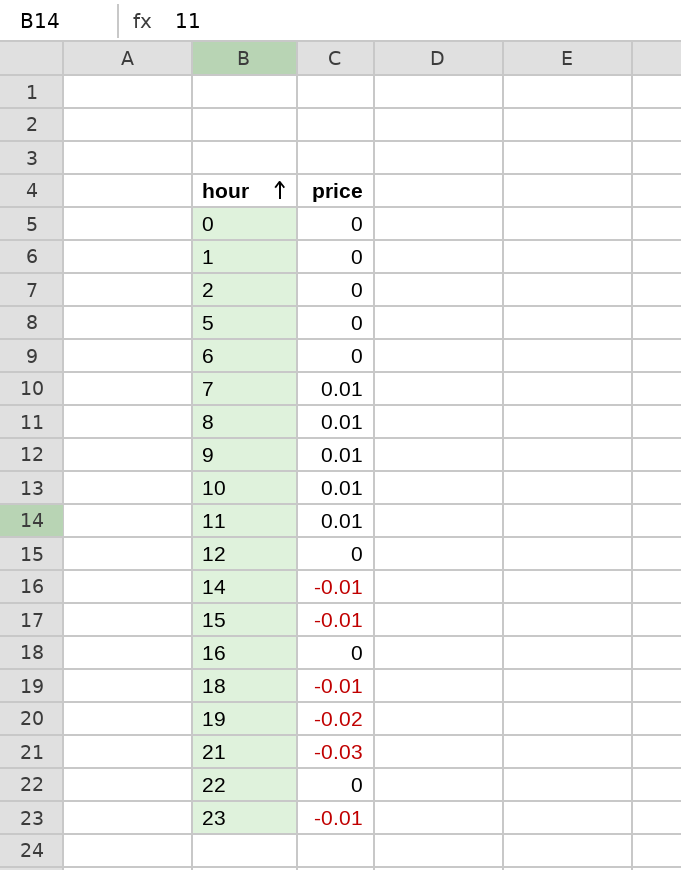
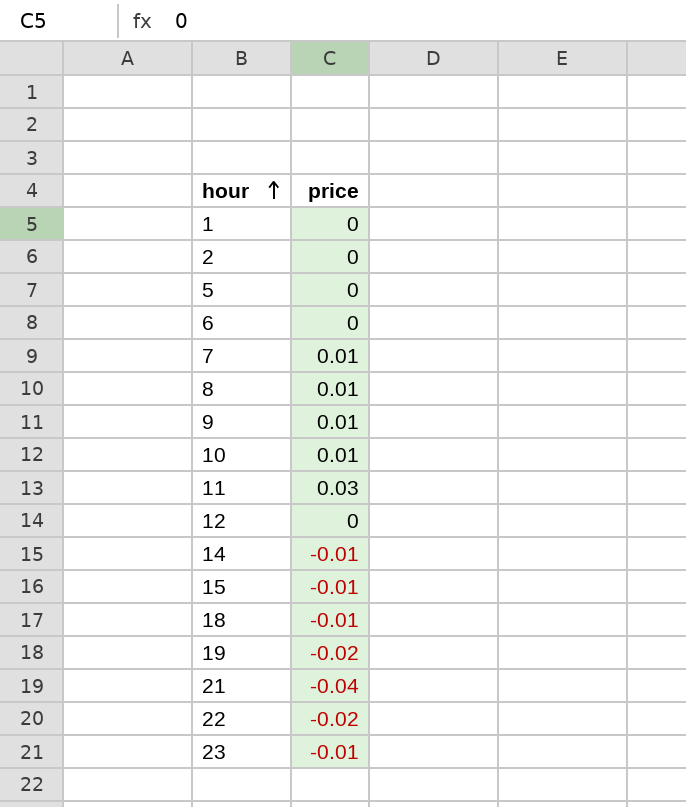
row 0: 0 -> none
row 16: 0 -> none
11 | price: 0.01 -> 0.03
21 | price: -0.03 -> -0.04
22 | price: 0 -> -0.02

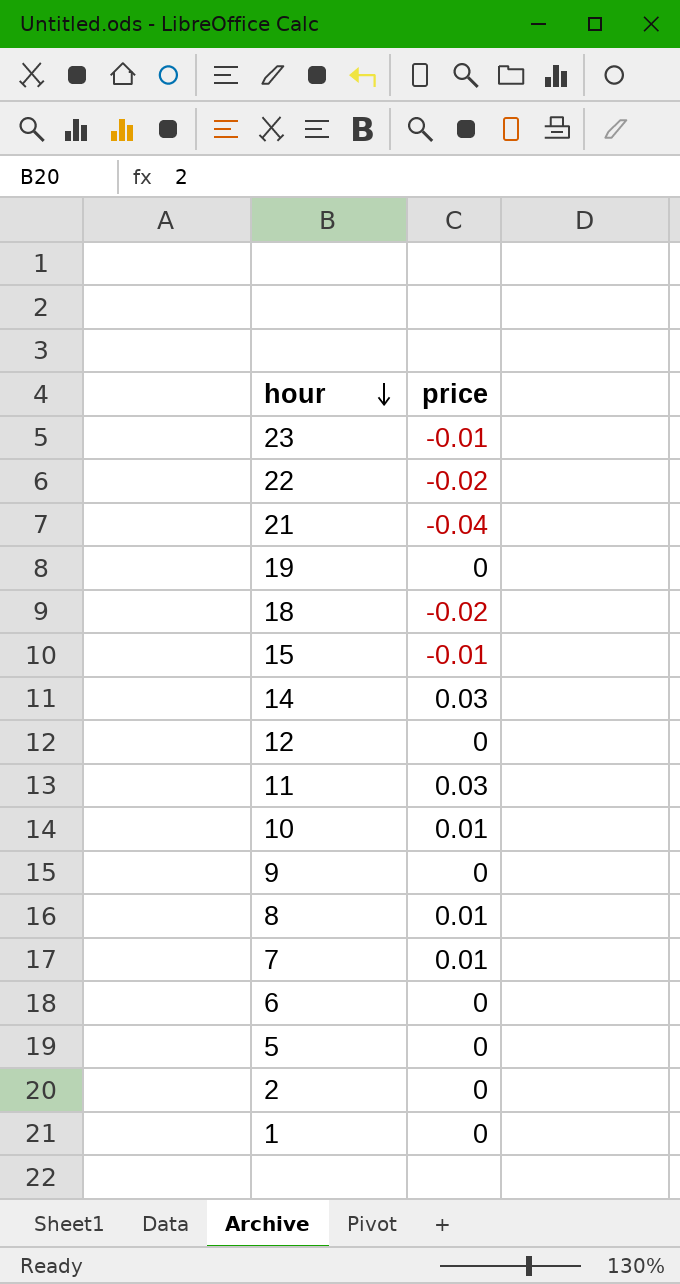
row order: hour ascending -> hour descending
19 | price: -0.02 -> 0
18 | price: -0.01 -> -0.02
14 | price: -0.01 -> 0.03
9 | price: 0.01 -> 0

